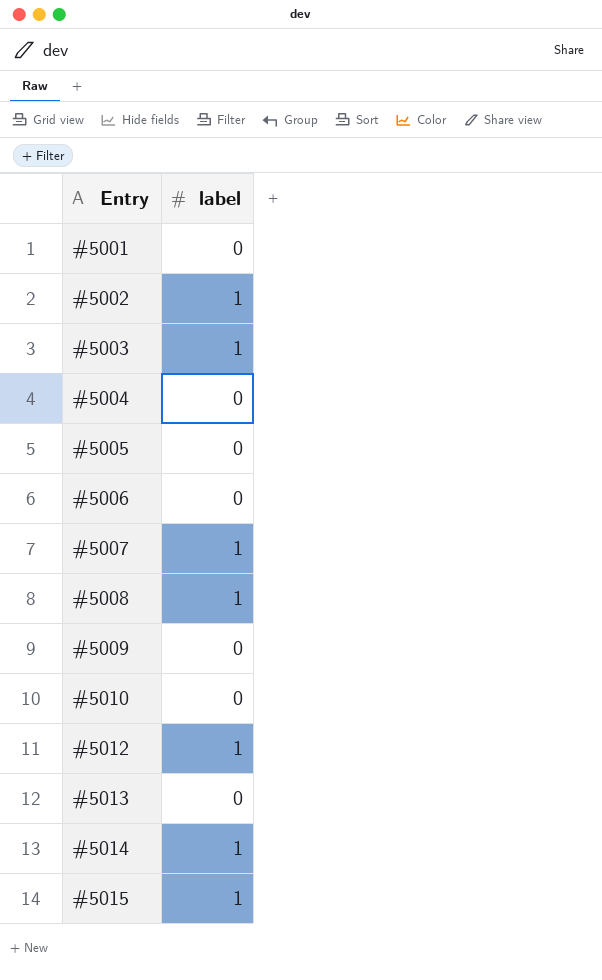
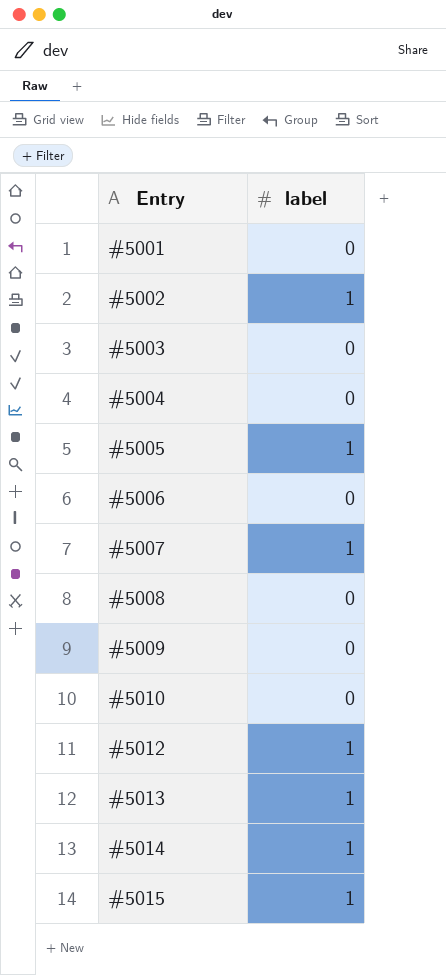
#5003 | label: 1 -> 0
#5005 | label: 0 -> 1
#5008 | label: 1 -> 0
#5013 | label: 0 -> 1

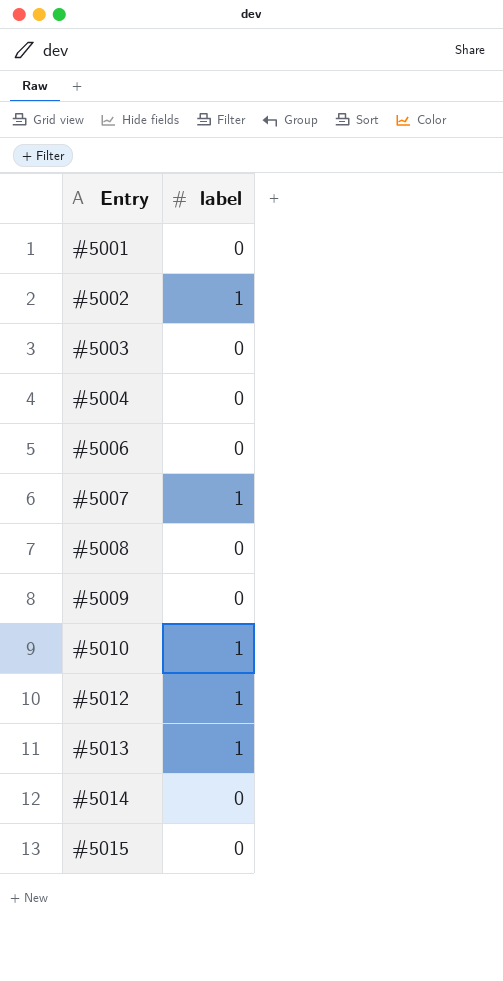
row #5005: 1 -> none
#5010 | label: 0 -> 1
#5014 | label: 1 -> 0
#5015 | label: 1 -> 0

